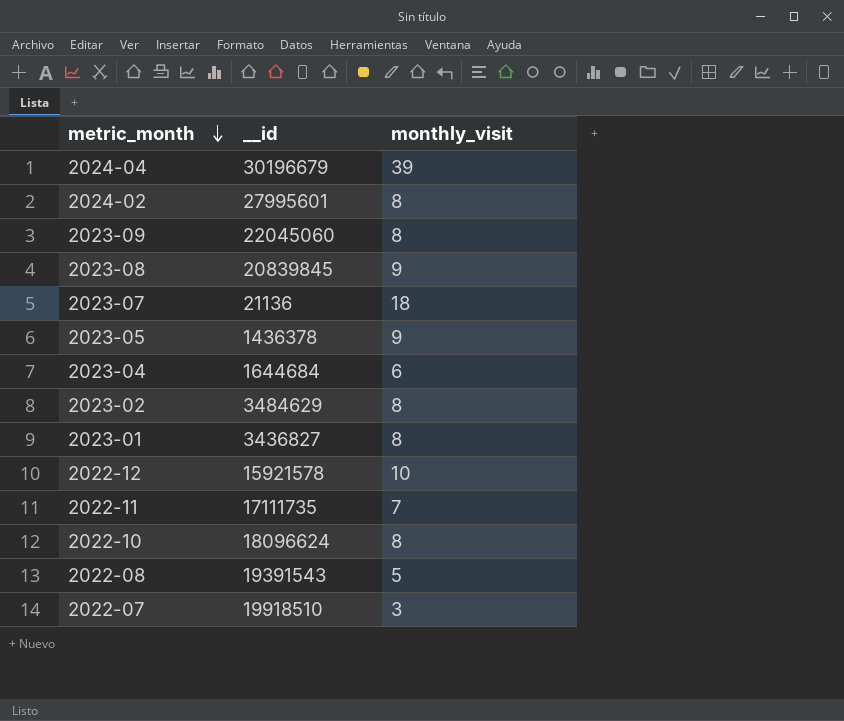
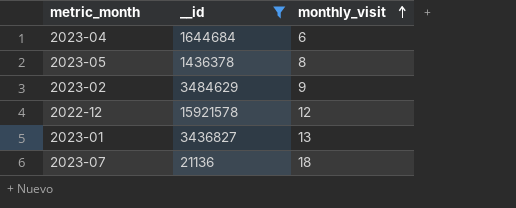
filter: none -> __id <= 15921578
row order: metric_month descending -> monthly_visit ascending
2023-05 | monthly_visit: 9 -> 8
2023-02 | monthly_visit: 8 -> 9
2022-12 | monthly_visit: 10 -> 12
2023-01 | monthly_visit: 8 -> 13

